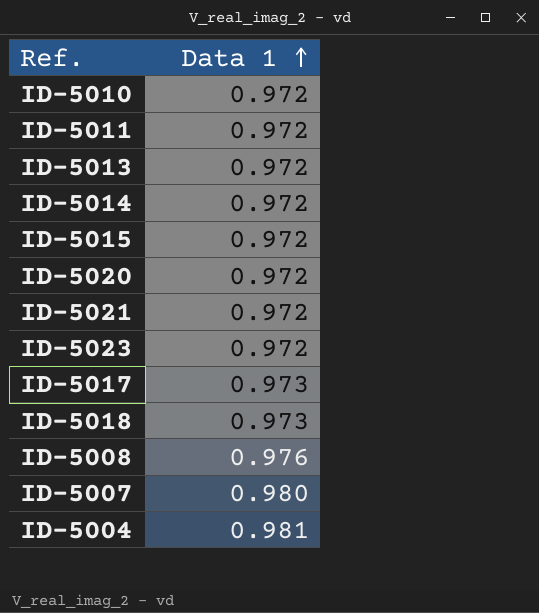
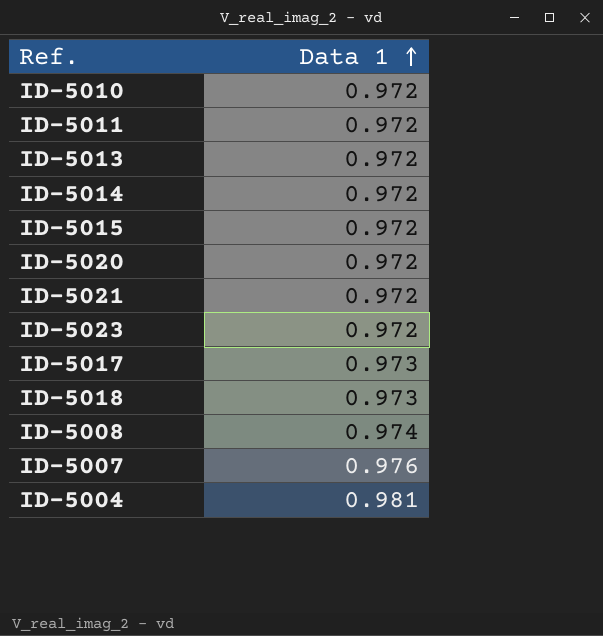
ID-5008 | Data 1: 0.976 -> 0.974
ID-5007 | Data 1: 0.980 -> 0.976

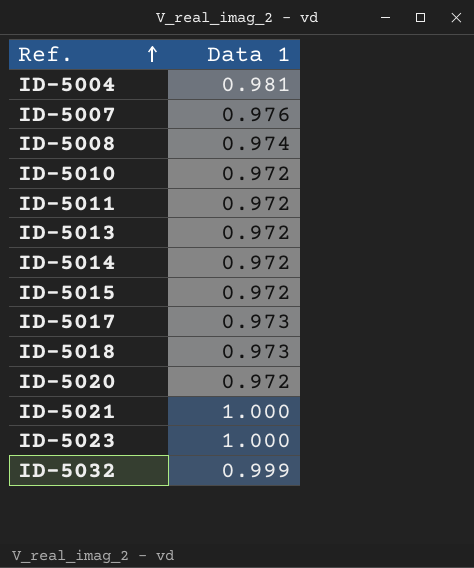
row order: Data 1 ascending -> Ref. ascending
ID-5021 | Data 1: 0.972 -> 1.000
ID-5023 | Data 1: 0.972 -> 1.000
row ID-5032: none -> 0.999

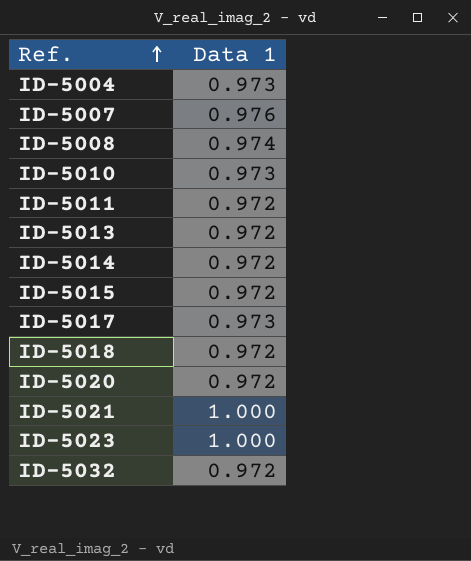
ID-5004 | Data 1: 0.981 -> 0.973
ID-5010 | Data 1: 0.972 -> 0.973
ID-5018 | Data 1: 0.973 -> 0.972
ID-5032 | Data 1: 0.999 -> 0.972

